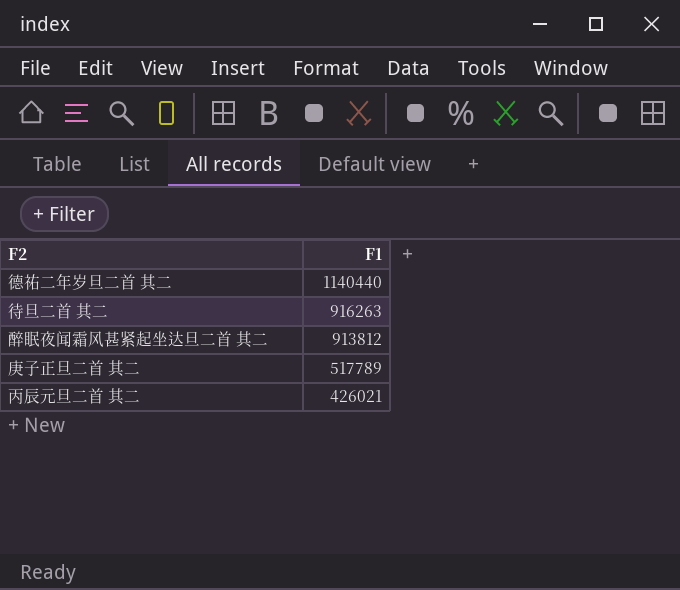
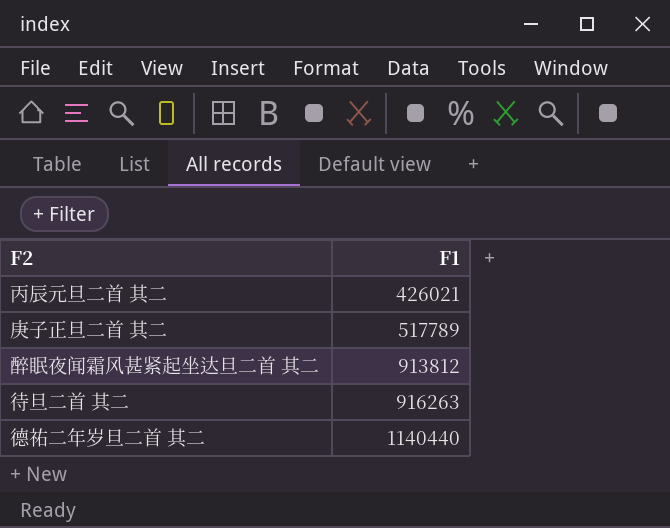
row order: F1 descending -> F1 ascending

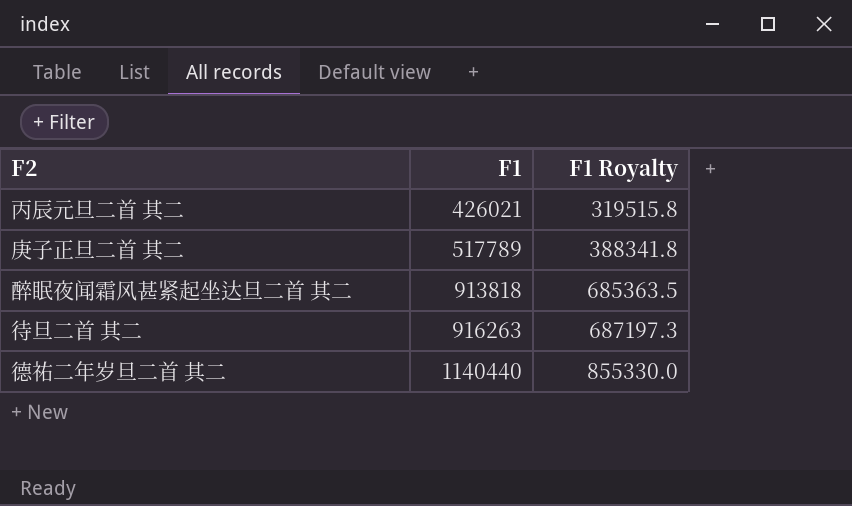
column F1 Royalty | formula: none -> [F1] * 0.75
醉眠夜闻霜风甚紧起坐达旦二首 其二 | F1: 913812 -> 913818

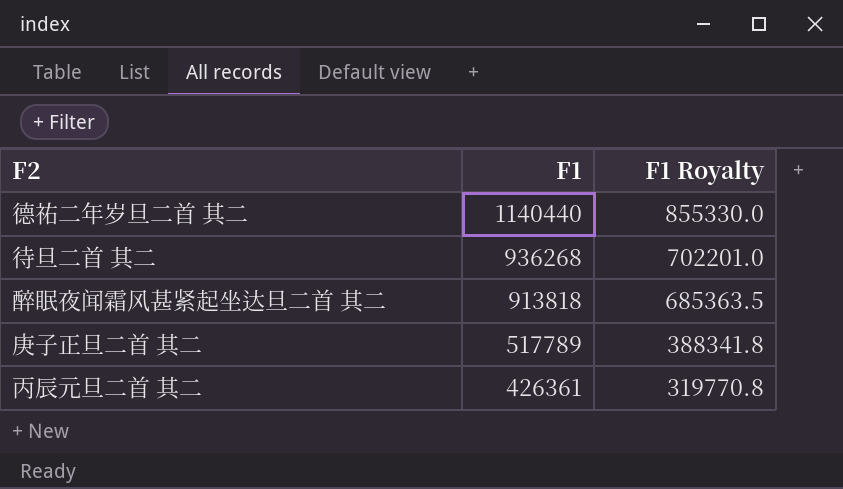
row order: F1 ascending -> F1 descending
待旦二首 其二 | F1: 916263 -> 936268
待旦二首 其二 | F1 Royalty: 687197.3 -> 702201.0
丙辰元旦二首 其二 | F1: 426021 -> 426361
丙辰元旦二首 其二 | F1 Royalty: 319515.8 -> 319770.8

